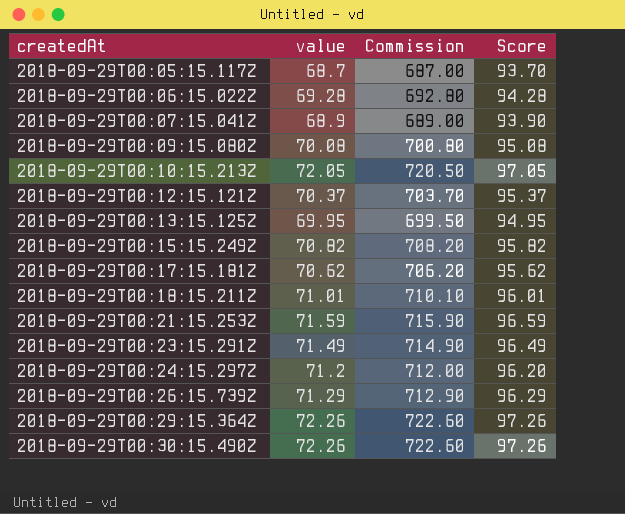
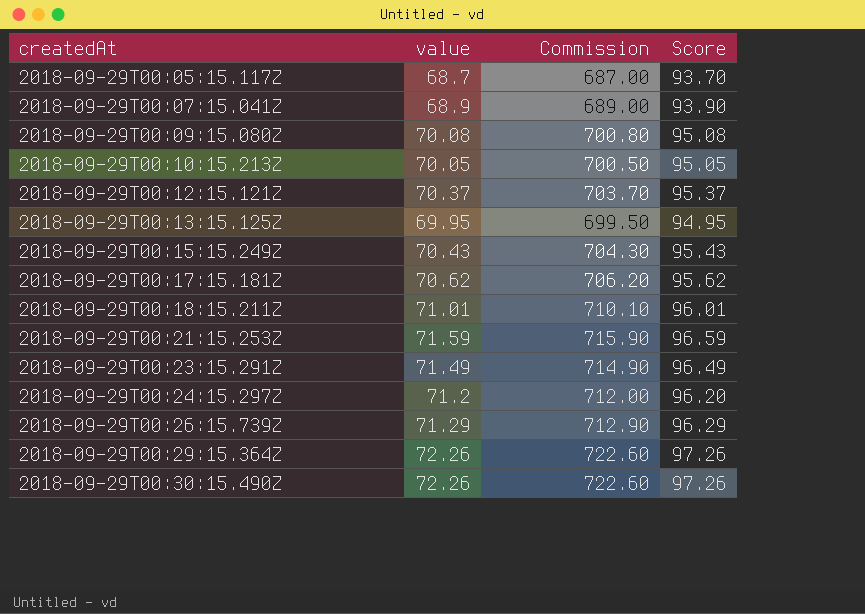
row 2018-09-29T00:06:15.022Z: 69.28 | 692.80 | 94.28 -> none
2018-09-29T00:10:15.213Z | value: 72.05 -> 70.05
2018-09-29T00:10:15.213Z | Commission: 720.50 -> 700.50
2018-09-29T00:10:15.213Z | Score: 97.05 -> 95.05
2018-09-29T00:15:15.249Z | value: 70.82 -> 70.43
2018-09-29T00:15:15.249Z | Commission: 708.20 -> 704.30
2018-09-29T00:15:15.249Z | Score: 95.82 -> 95.43

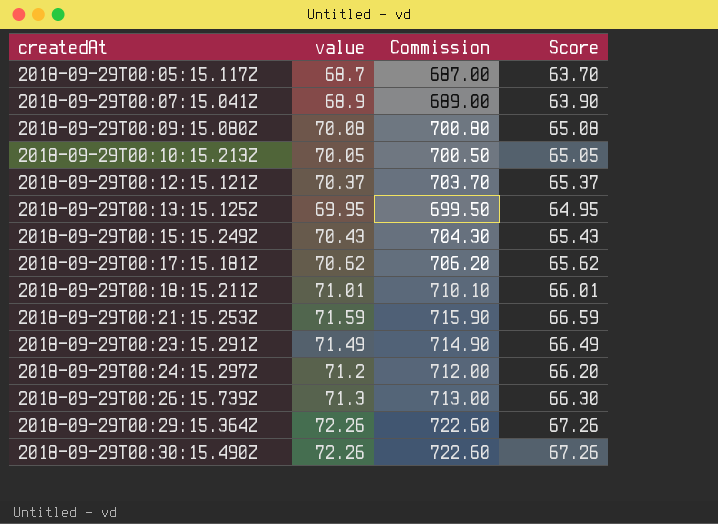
column Score | formula: [value] + 25 -> [value] - 5
2018-09-29T00:26:15.739Z | value: 71.29 -> 71.3
2018-09-29T00:26:15.739Z | Commission: 712.90 -> 713.00

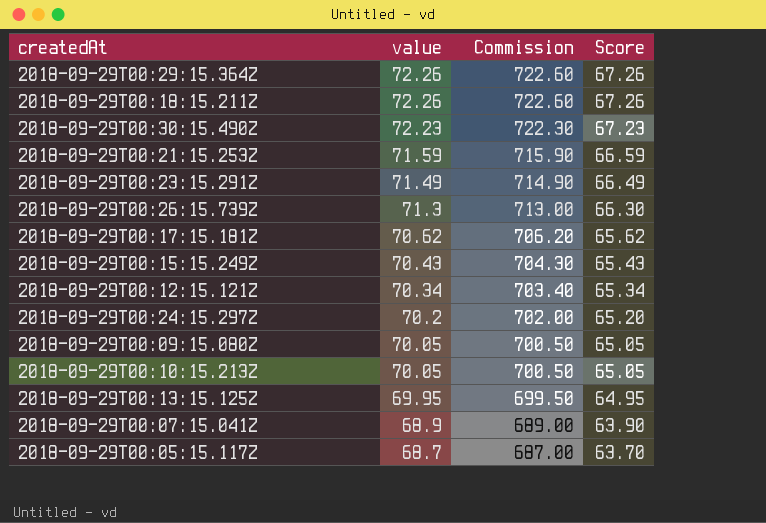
row order: createdAt ascending -> value descending
2018-09-29T00:18:15.211Z | value: 71.01 -> 72.26
2018-09-29T00:18:15.211Z | Commission: 710.10 -> 722.60
2018-09-29T00:18:15.211Z | Score: 66.01 -> 67.26
2018-09-29T00:30:15.490Z | value: 72.26 -> 72.23
2018-09-29T00:30:15.490Z | Commission: 722.60 -> 722.30
2018-09-29T00:30:15.490Z | Score: 67.26 -> 67.23
2018-09-29T00:12:15.121Z | value: 70.37 -> 70.34
2018-09-29T00:12:15.121Z | Commission: 703.70 -> 703.40
2018-09-29T00:12:15.121Z | Score: 65.37 -> 65.34
2018-09-29T00:24:15.297Z | value: 71.2 -> 70.2
2018-09-29T00:24:15.297Z | Commission: 712.00 -> 702.00
2018-09-29T00:24:15.297Z | Score: 66.20 -> 65.20
2018-09-29T00:09:15.080Z | value: 70.08 -> 70.05
2018-09-29T00:09:15.080Z | Commission: 700.80 -> 700.50
2018-09-29T00:09:15.080Z | Score: 65.08 -> 65.05

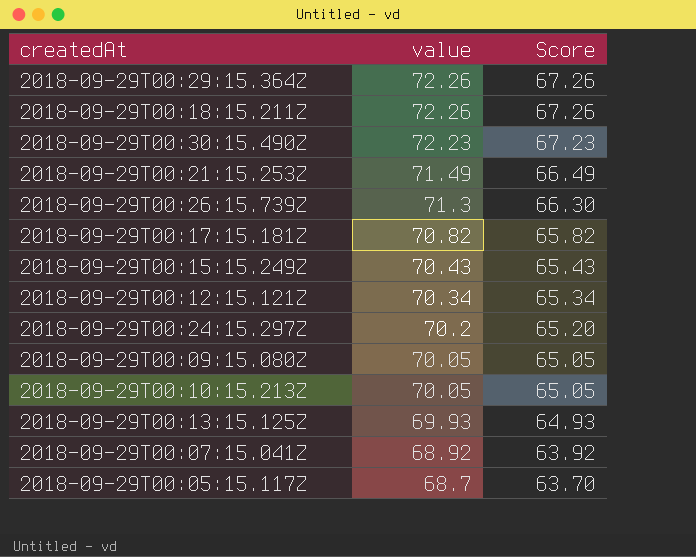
column Commission | formula: [value] * 10 -> none
row 2018-09-29T00:23:15.291Z: 71.49 | 714.90 | 66.49 -> none
2018-09-29T00:21:15.253Z | value: 71.59 -> 71.49
2018-09-29T00:21:15.253Z | Score: 66.59 -> 66.49
2018-09-29T00:17:15.181Z | value: 70.62 -> 70.82
2018-09-29T00:17:15.181Z | Score: 65.62 -> 65.82
2018-09-29T00:13:15.125Z | value: 69.95 -> 69.93
2018-09-29T00:13:15.125Z | Score: 64.95 -> 64.93
2018-09-29T00:07:15.041Z | value: 68.9 -> 68.92
2018-09-29T00:07:15.041Z | Score: 63.90 -> 63.92

